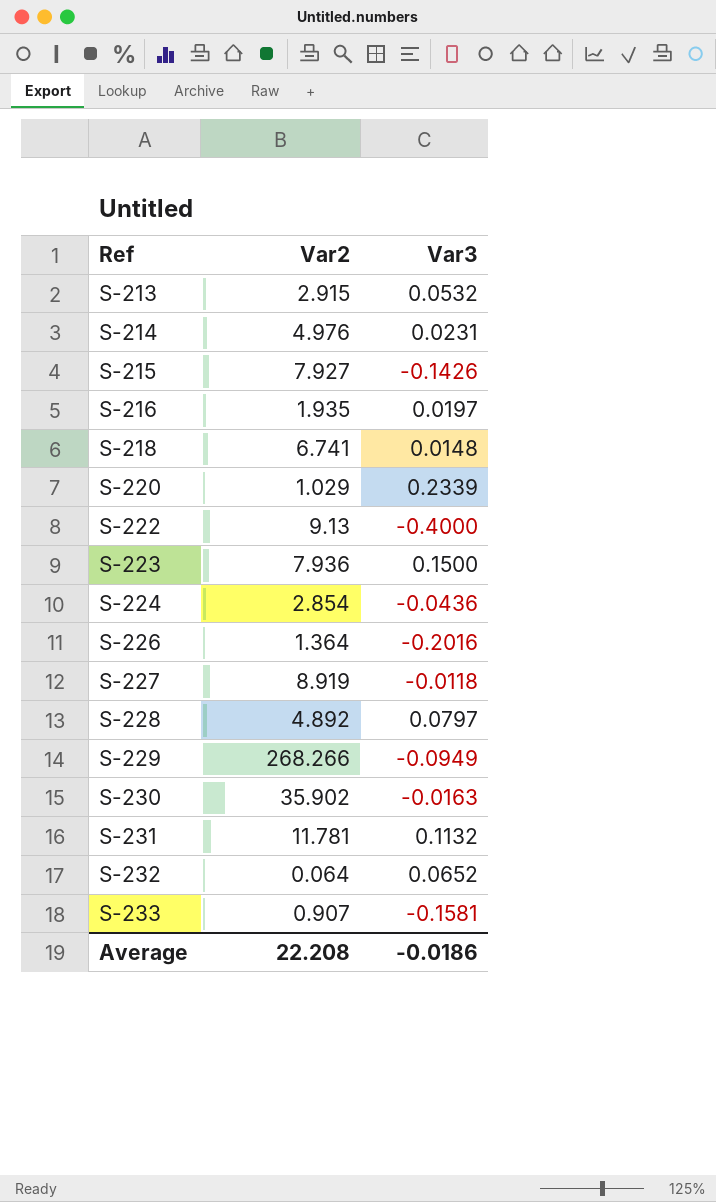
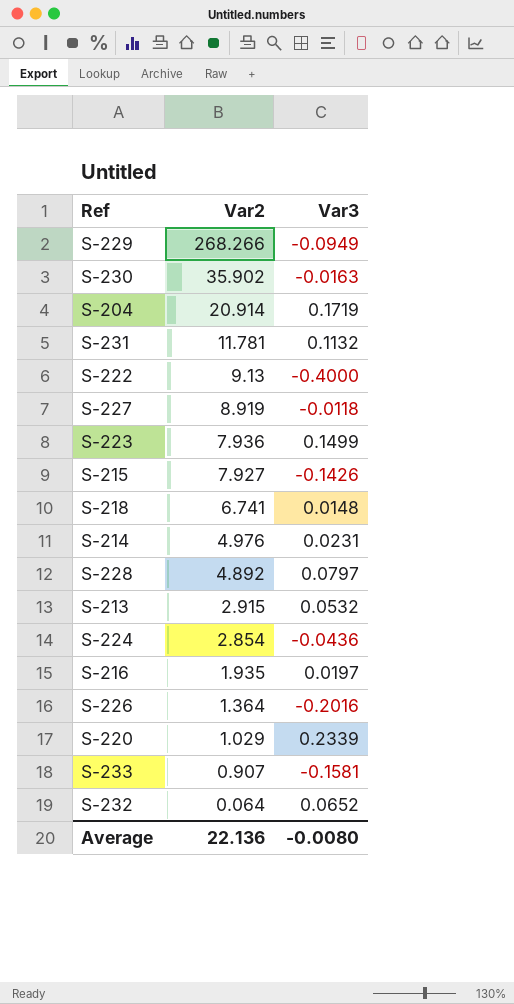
row order: Ref ascending -> Var2 descending
row S-204: none -> 20.914 | 0.1719
S-223 | Var3: 0.1500 -> 0.1499
Average | Var2: 22.208 -> 22.136
Average | Var3: -0.0186 -> -0.0080

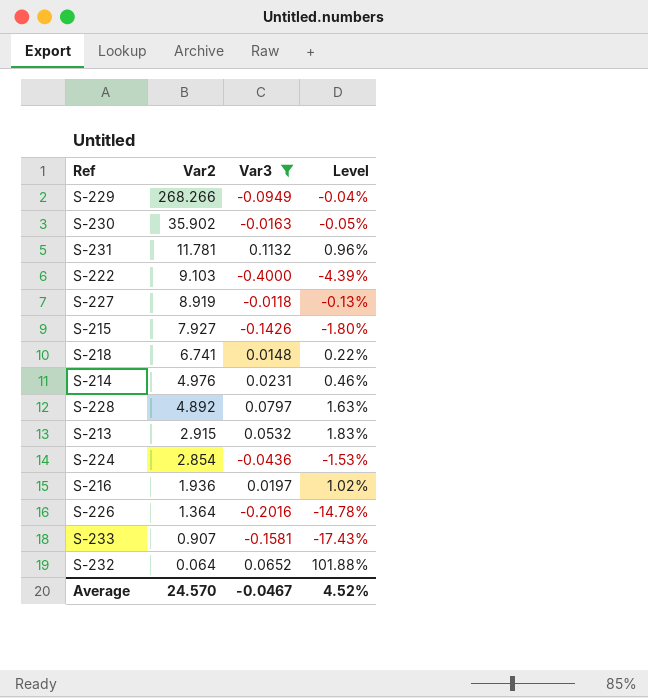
filter: none -> Var3 <= 0.1132
column Level | formula: none -> [Var3] / [Var2]
S-222 | Var2: 9.13 -> 9.103
S-216 | Var2: 1.935 -> 1.936
Average | Var2: 22.136 -> 24.570
Average | Var3: -0.0080 -> -0.0467

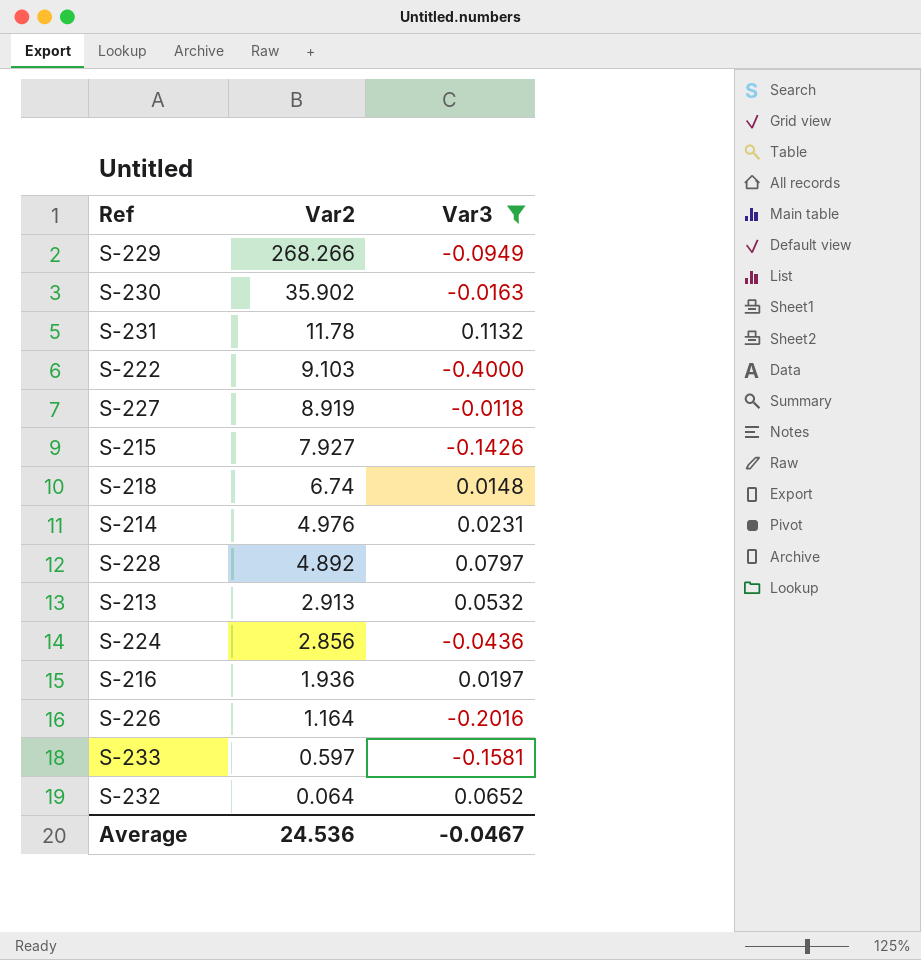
column Level | formula: [Var3] / [Var2] -> none
S-231 | Var2: 11.781 -> 11.78
S-218 | Var2: 6.741 -> 6.74
S-213 | Var2: 2.915 -> 2.913
S-224 | Var2: 2.854 -> 2.856
S-226 | Var2: 1.364 -> 1.164
S-233 | Var2: 0.907 -> 0.597
Average | Var2: 24.570 -> 24.536

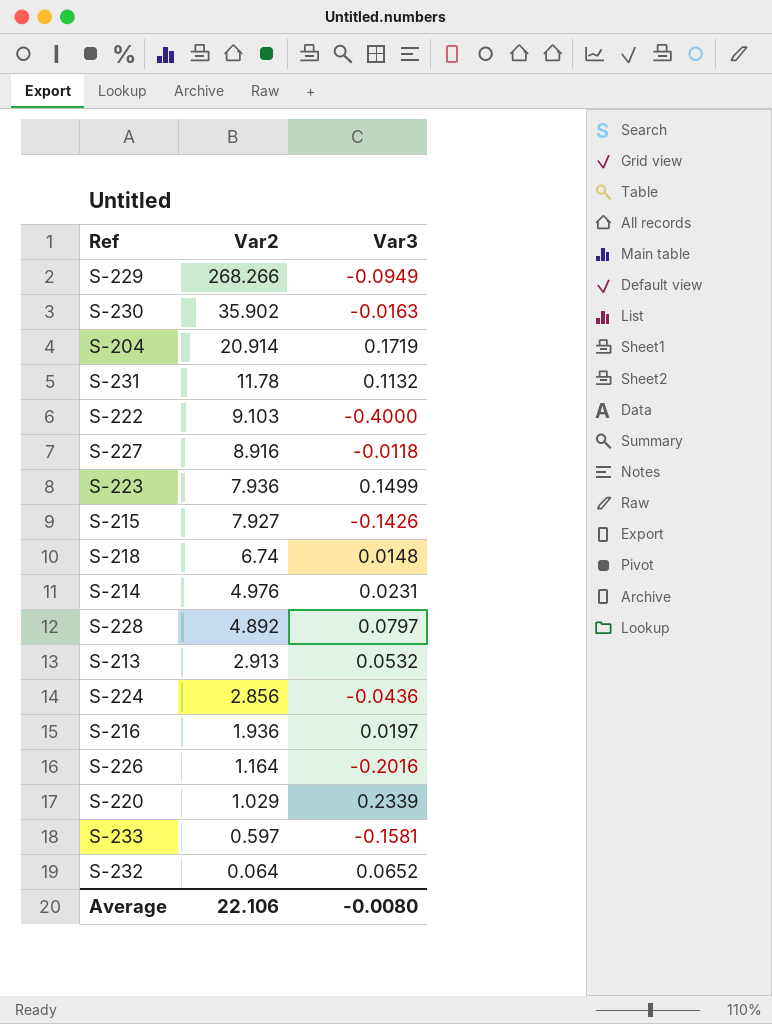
filter: Var3 <= 0.1132 -> none
S-227 | Var2: 8.919 -> 8.916
Average | Var2: 24.536 -> 22.106
Average | Var3: -0.0467 -> -0.0080

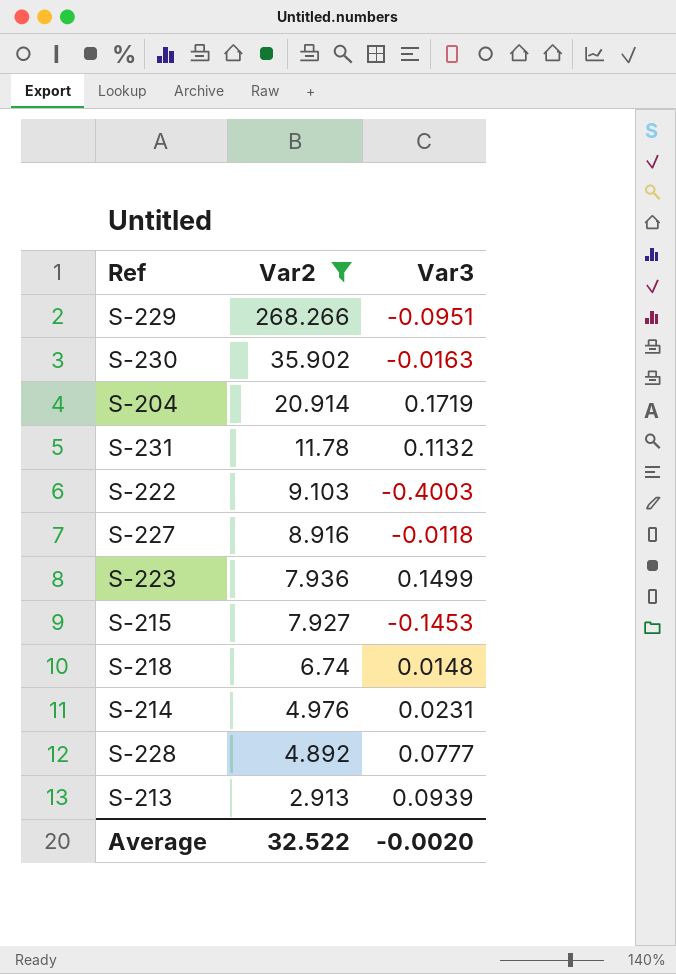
filter: none -> Var2 >= 2.913
S-229 | Var3: -0.0949 -> -0.0951
S-222 | Var3: -0.4000 -> -0.4003
S-215 | Var3: -0.1426 -> -0.1453
S-228 | Var3: 0.0797 -> 0.0777
S-213 | Var3: 0.0532 -> 0.0939
Average | Var2: 22.106 -> 32.522
Average | Var3: -0.0080 -> -0.0020

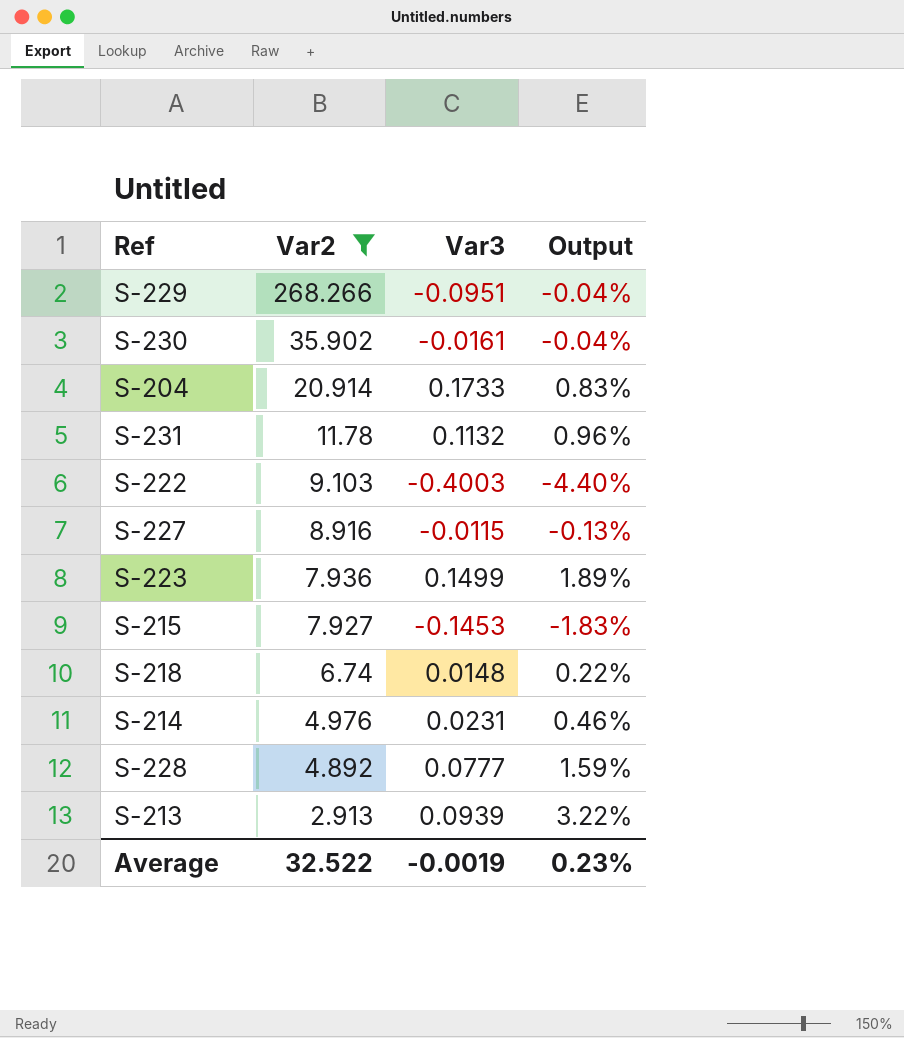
column Output | formula: none -> [Var3] / [Var2]
S-230 | Var3: -0.0163 -> -0.0161
S-204 | Var3: 0.1719 -> 0.1733
S-227 | Var3: -0.0118 -> -0.0115
Average | Var3: -0.0020 -> -0.0019

